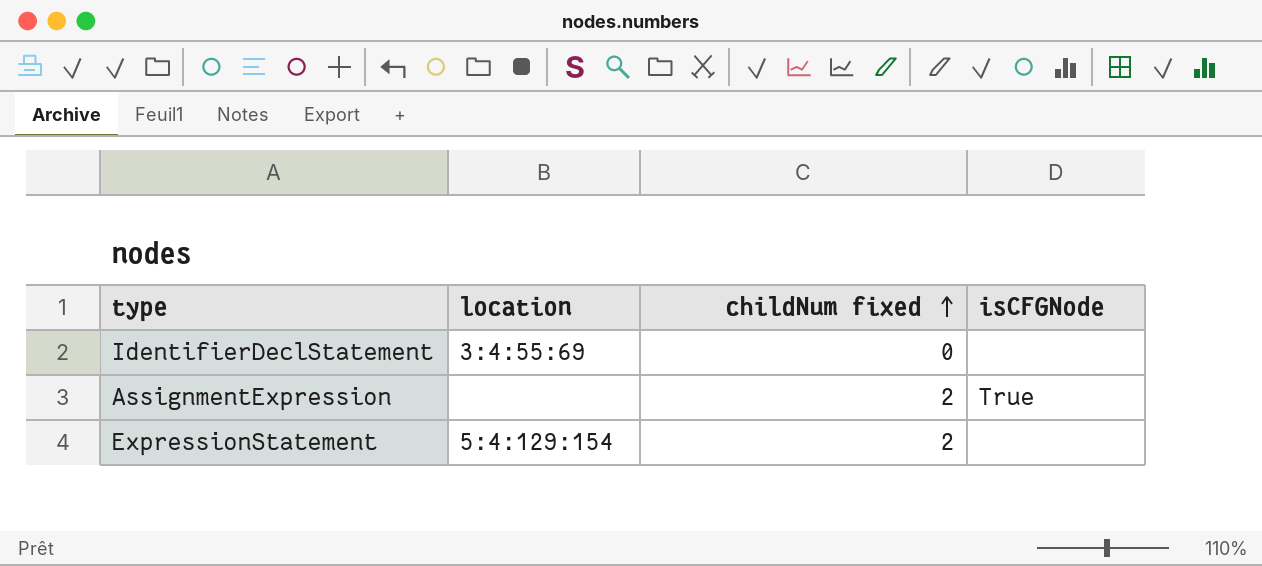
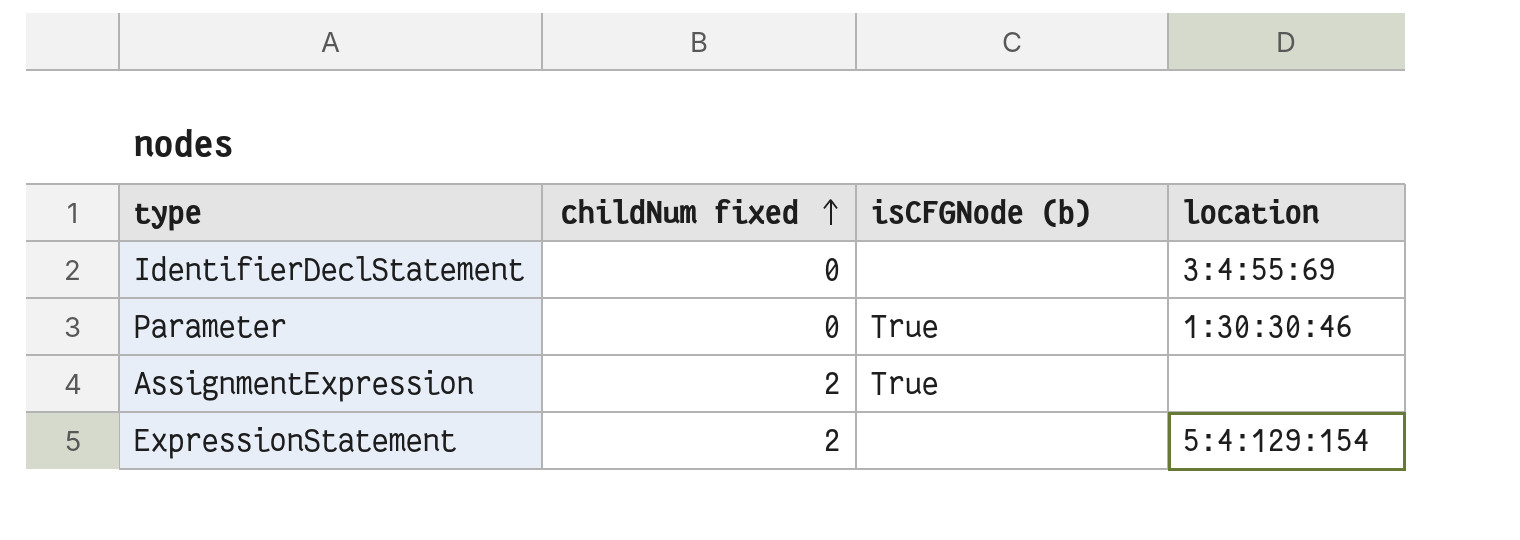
column name: isCFGNode -> isCFGNode (b)
column location | position: 2 -> 4
row Parameter: none -> 0 | True | 1:30:30:46

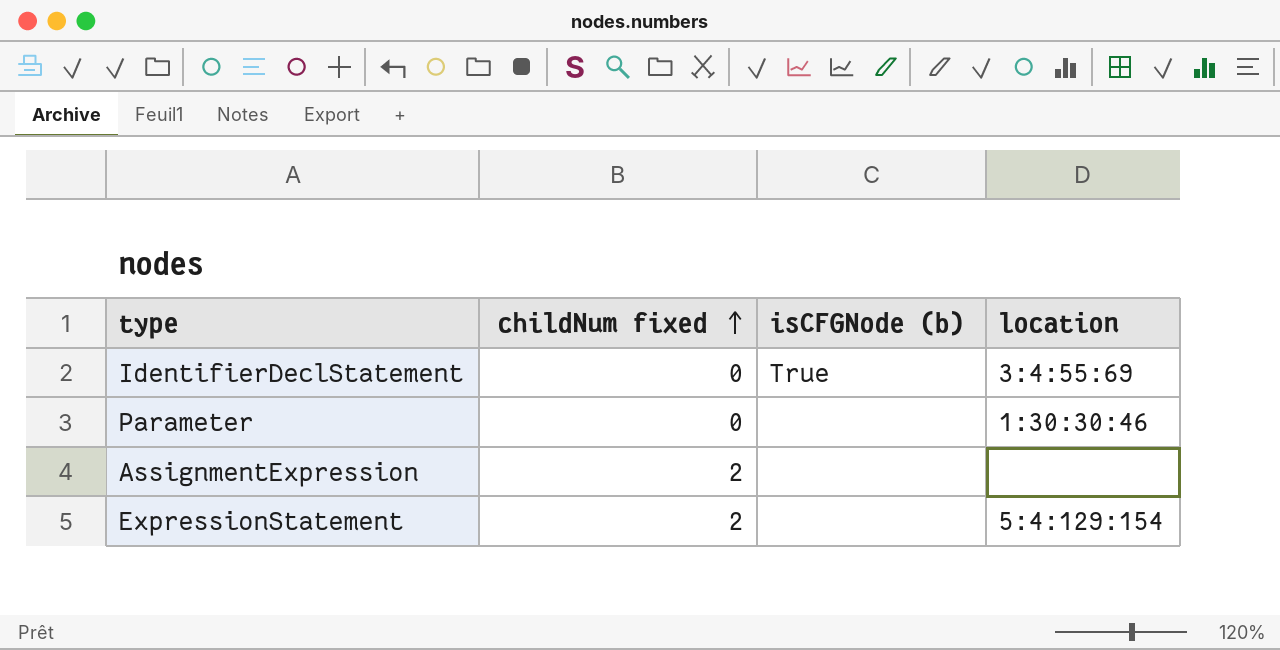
IdentifierDeclStatement | isCFGNode (b): none -> True
Parameter | isCFGNode (b): True -> none
AssignmentExpression | isCFGNode (b): True -> none

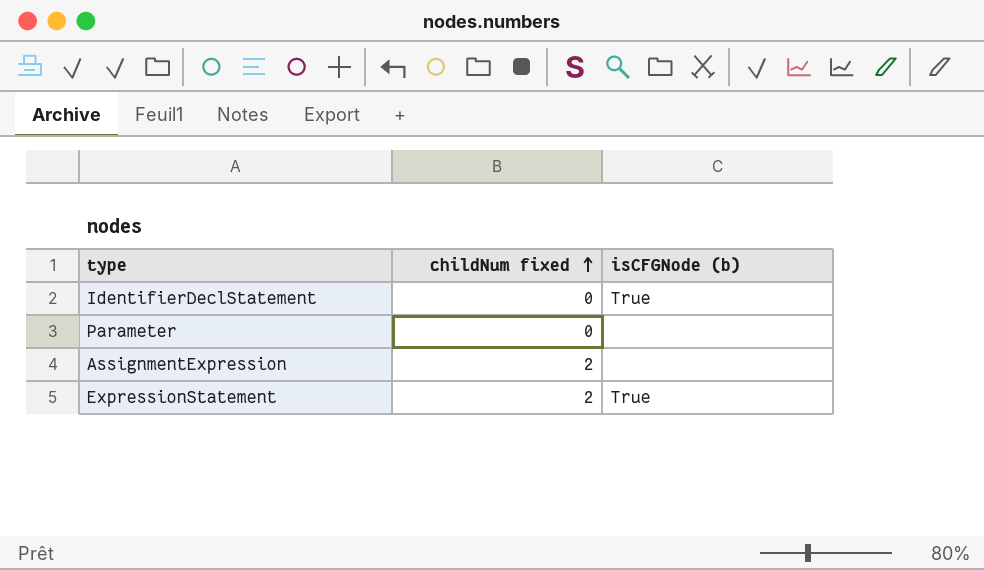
column location | position: 4 -> none
ExpressionStatement | isCFGNode (b): none -> True

